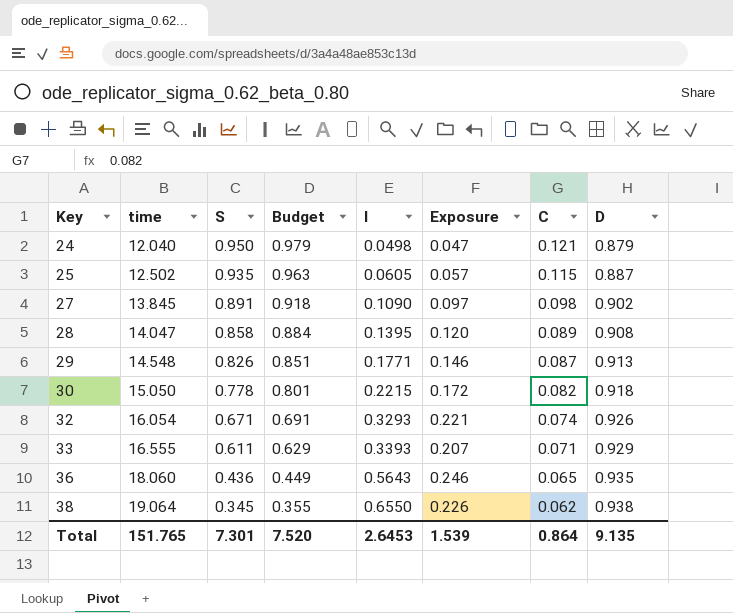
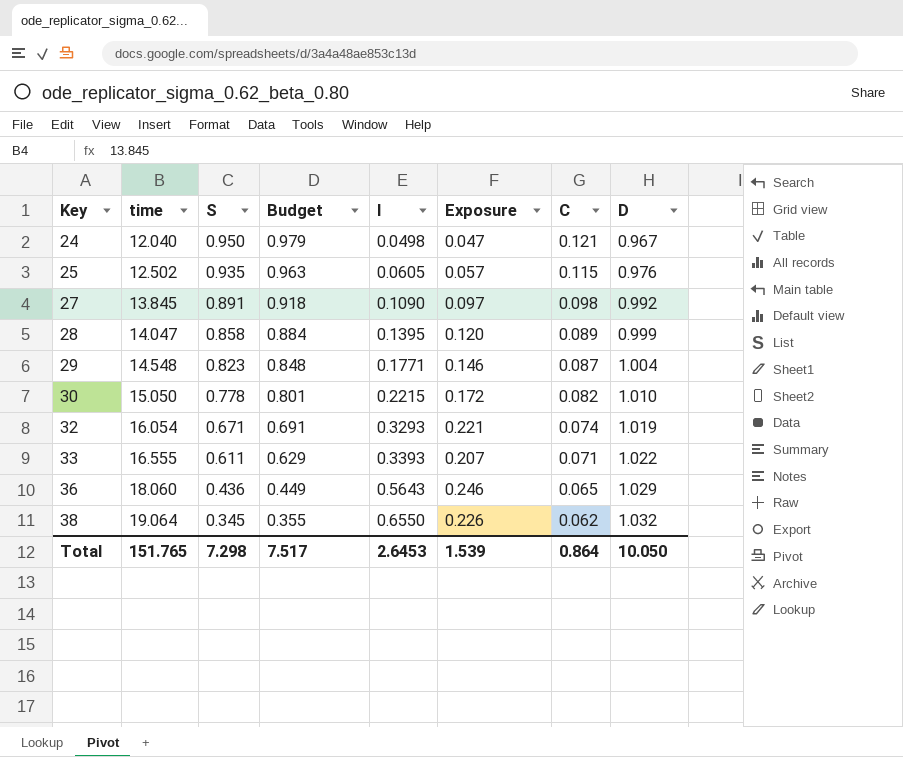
24 | D: 0.879 -> 0.967
25 | D: 0.887 -> 0.976
27 | D: 0.902 -> 0.992
28 | D: 0.908 -> 0.999
29 | S: 0.826 -> 0.823
29 | Budget: 0.851 -> 0.848
29 | D: 0.913 -> 1.004
30 | D: 0.918 -> 1.010
32 | D: 0.926 -> 1.019
33 | D: 0.929 -> 1.022
36 | D: 0.935 -> 1.029
38 | D: 0.938 -> 1.032
Total | S: 7.301 -> 7.298
Total | Budget: 7.520 -> 7.517
Total | D: 9.135 -> 10.050

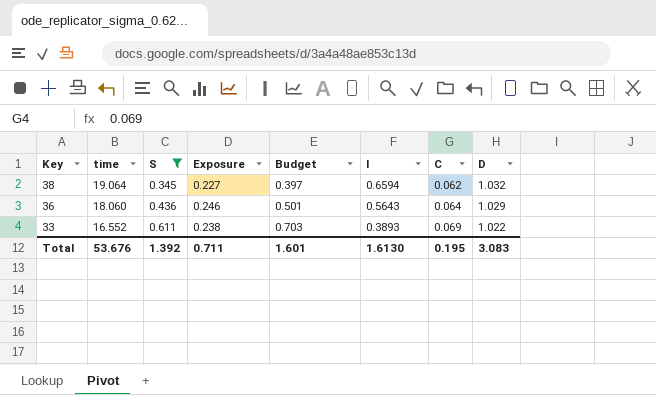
filter: none -> S <= 0.611
row order: Key ascending -> Key descending
column Exposure | position: 6 -> 4
column Budget | formula: [S] * 1.03 -> [S] * 1.15
38 | Exposure: 0.226 -> 0.227
38 | I: 0.6550 -> 0.6594
36 | C: 0.065 -> 0.064
33 | time: 16.555 -> 16.552
33 | Exposure: 0.207 -> 0.238
33 | I: 0.3393 -> 0.3893
33 | C: 0.071 -> 0.069
Total | time: 151.765 -> 53.676
Total | S: 7.298 -> 1.392
Total | Exposure: 1.539 -> 0.711
Total | Budget: 7.517 -> 1.601
Total | I: 2.6453 -> 1.6130
Total | C: 0.864 -> 0.195
Total | D: 10.050 -> 3.083

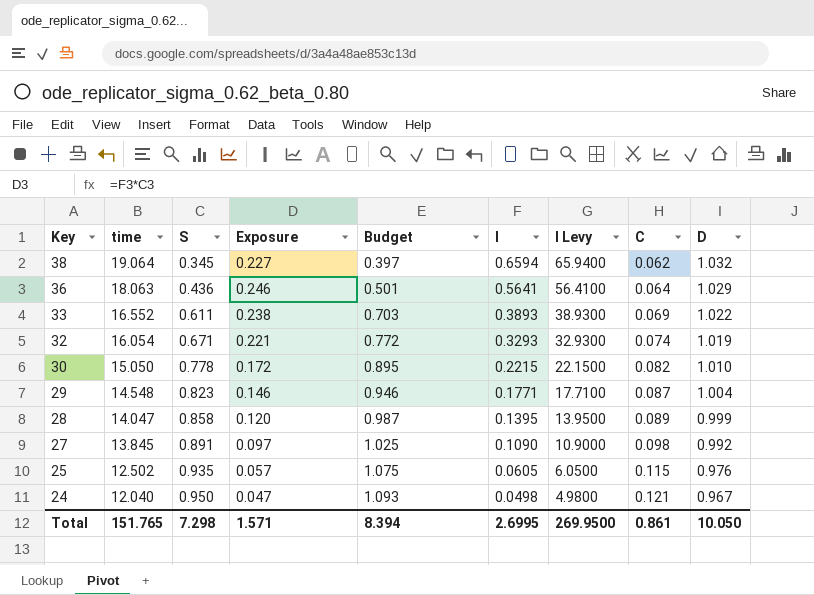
filter: S <= 0.611 -> none
column I Levy | formula: none -> [I] * 100
36 | time: 18.060 -> 18.063
36 | I: 0.5643 -> 0.5641
Total | time: 53.676 -> 151.765
Total | S: 1.392 -> 7.298
Total | Exposure: 0.711 -> 1.571
Total | Budget: 1.601 -> 8.394
Total | I: 1.6130 -> 2.6995
Total | C: 0.195 -> 0.861
Total | D: 3.083 -> 10.050

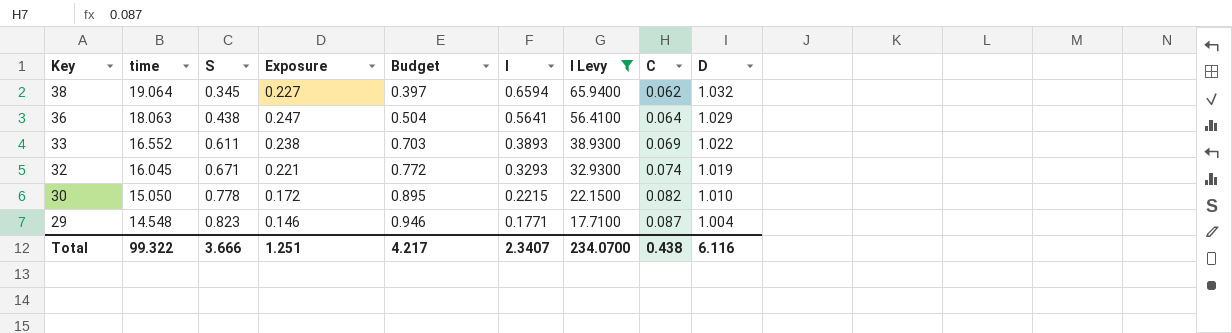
filter: none -> I Levy >= 17.7100
36 | S: 0.436 -> 0.438
36 | Exposure: 0.246 -> 0.247
36 | Budget: 0.501 -> 0.504
32 | time: 16.054 -> 16.045
Total | time: 151.765 -> 99.322
Total | S: 7.298 -> 3.666
Total | Exposure: 1.571 -> 1.251
Total | Budget: 8.394 -> 4.217
Total | I: 2.6995 -> 2.3407
Total | I Levy: 269.9500 -> 234.0700
Total | C: 0.861 -> 0.438
Total | D: 10.050 -> 6.116

